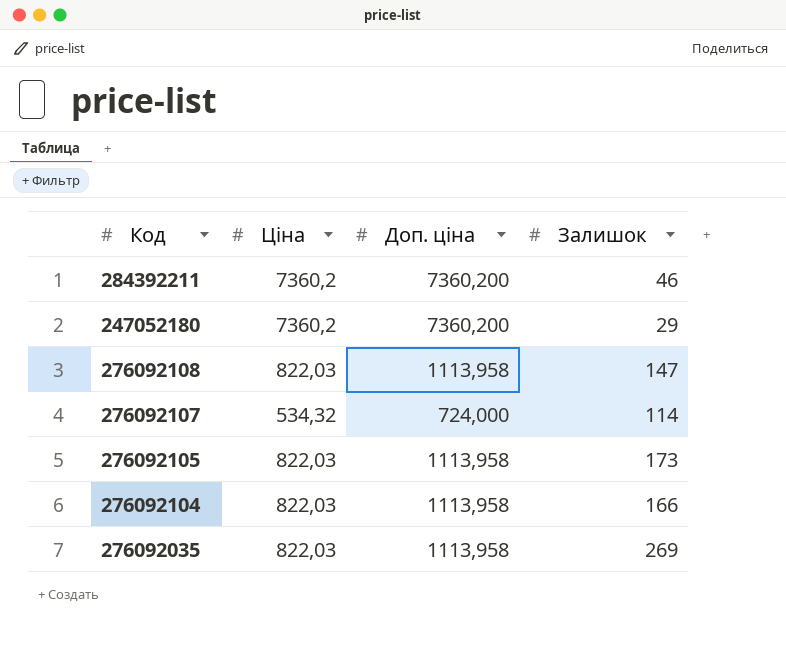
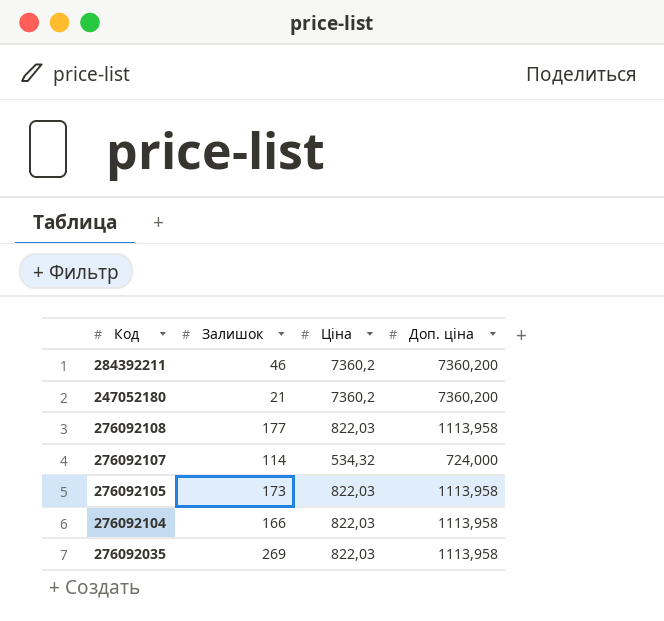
column Залишок | position: 4 -> 2
247052180 | Залишок: 29 -> 21
276092108 | Залишок: 147 -> 177

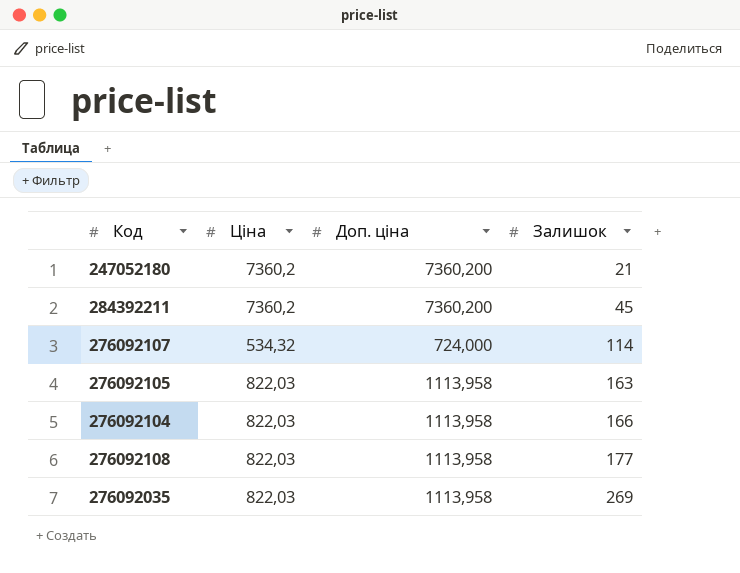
row order: none -> Залишок ascending
column Залишок | position: 2 -> 4
284392211 | Залишок: 46 -> 45
276092105 | Залишок: 173 -> 163

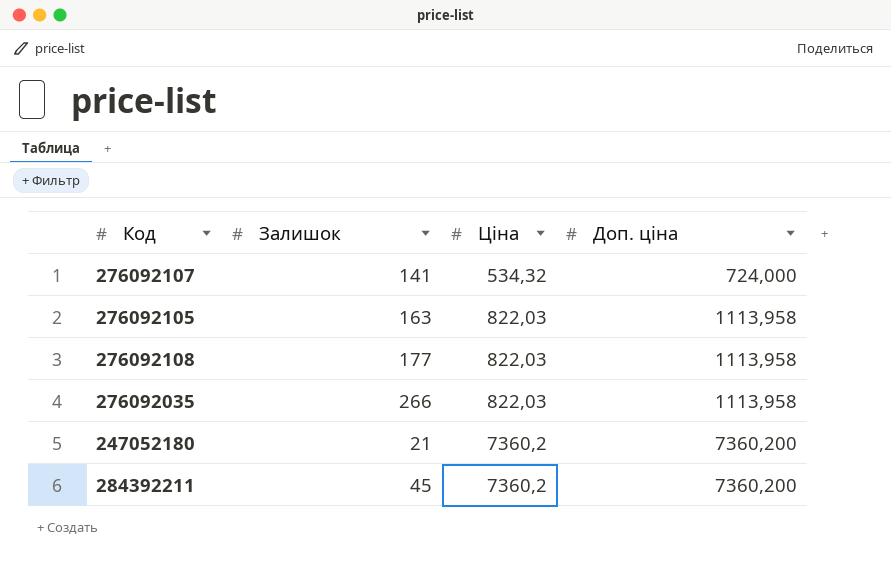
row order: Залишок ascending -> Ціна ascending
column Залишок | position: 4 -> 2
row 276092104: 822,03 | 1113,958 | 166 -> none
276092107 | Залишок: 114 -> 141
276092035 | Залишок: 269 -> 266

